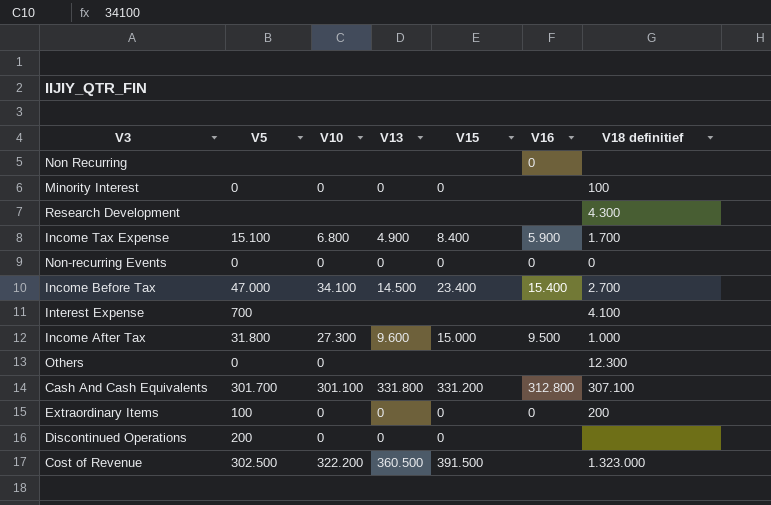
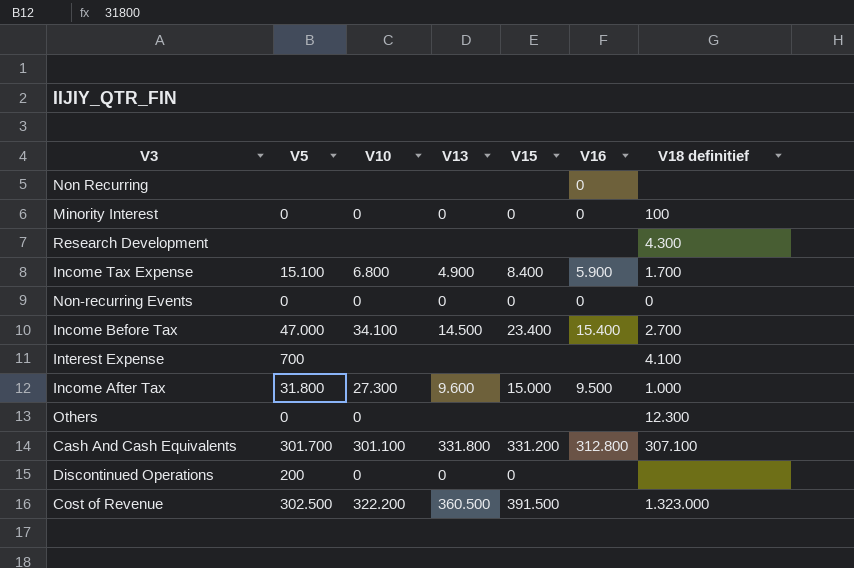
row Extraordinary Items: 100 | 0 | 0 | 0 | 0 | 200 -> none
Minority Interest | V16: none -> 0

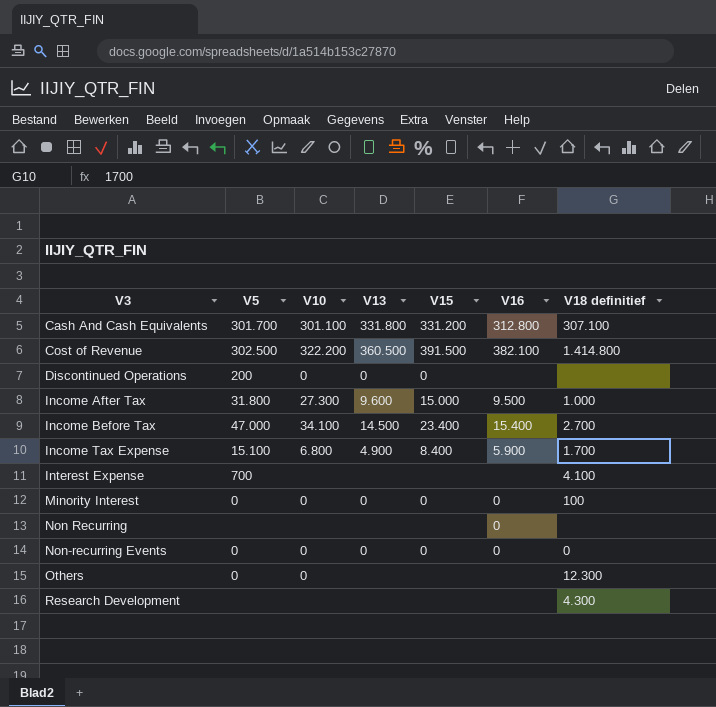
row order: none -> V3 ascending
Cost of Revenue | V16: none -> 382.100
Cost of Revenue | V18 definitief: 1.323.000 -> 1.414.800

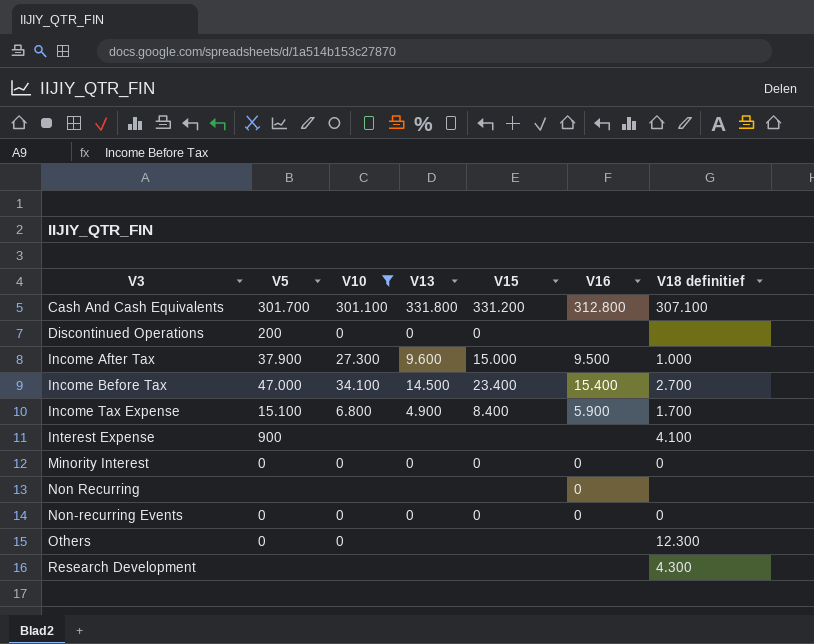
filter: none -> V10 != 322.200
Income After Tax | V5: 31.800 -> 37.900
Interest Expense | V5: 700 -> 900
Minority Interest | V18 definitief: 100 -> 0

